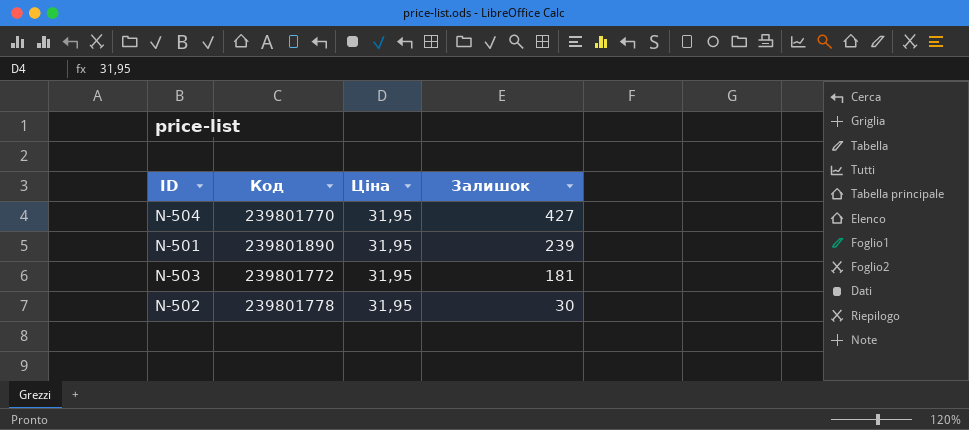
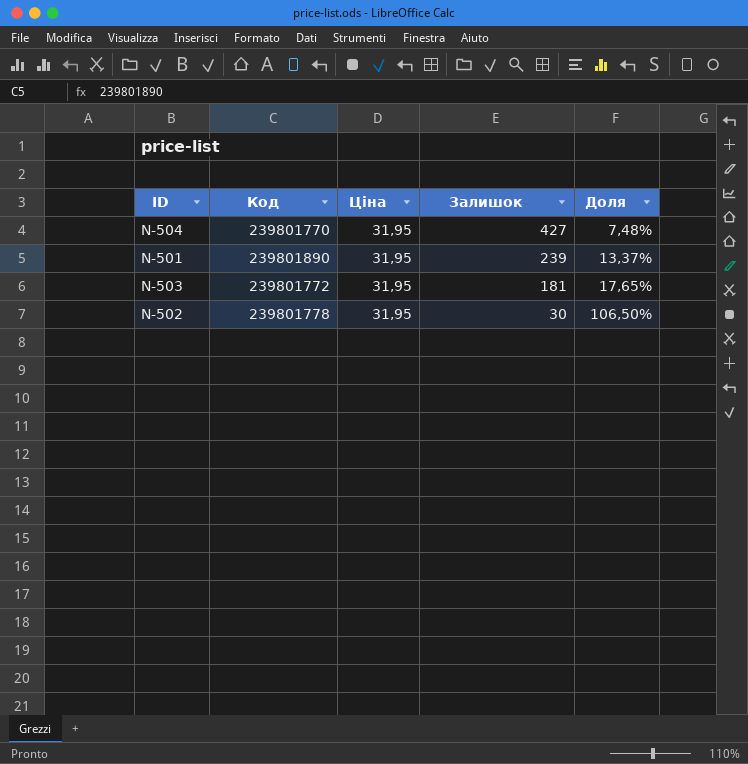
column Доля | formula: none -> [Ціна] / [Залишок]

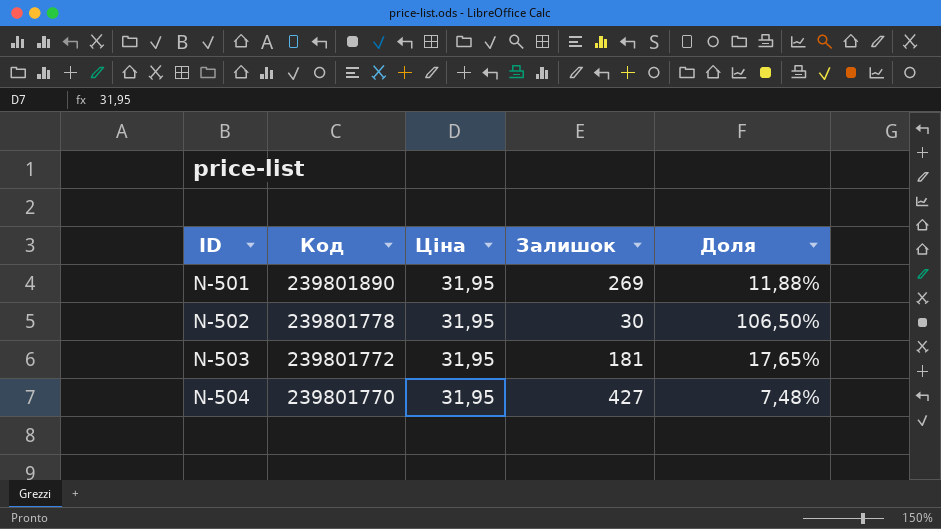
row order: Залишок descending -> ID ascending
N-501 | Залишок: 239 -> 269
N-501 | Доля: 13,37% -> 11,88%

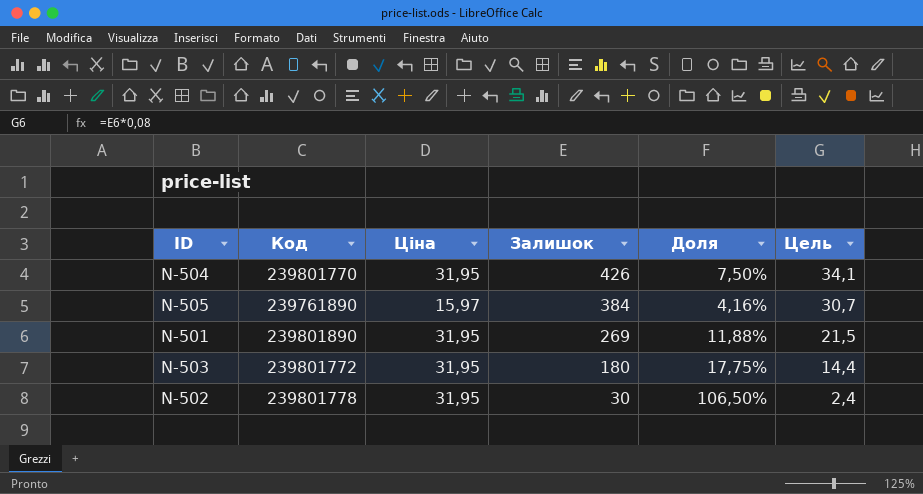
row order: ID ascending -> Залишок descending
column Цель | formula: none -> [Залишок] * 0,08
N-504 | Залишок: 427 -> 426
N-504 | Доля: 7,48% -> 7,50%
row N-505: none -> 239761890 | 15,97 | 384 | 4,16% | 30,7
N-503 | Залишок: 181 -> 180
N-503 | Доля: 17,65% -> 17,75%

